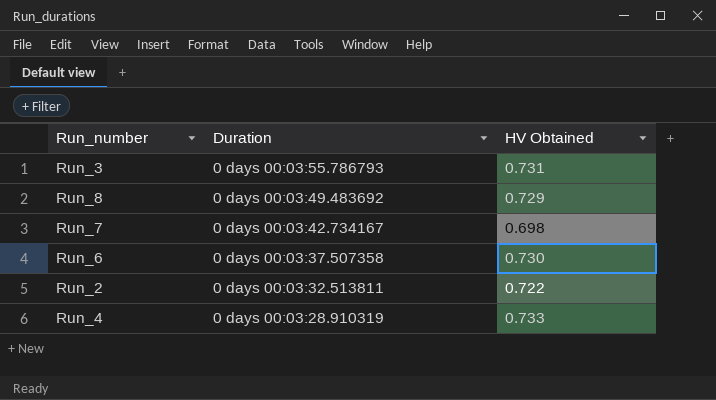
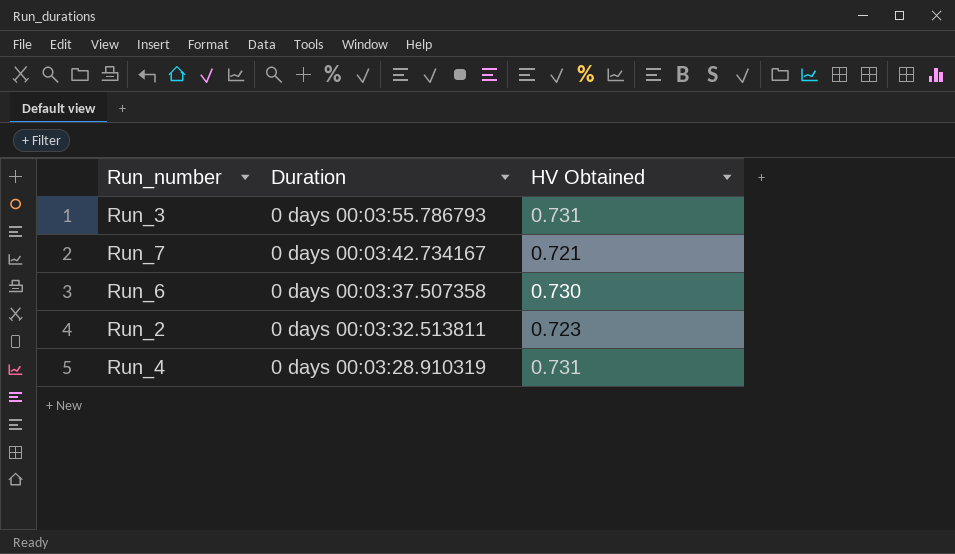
row Run_8: 0 days 00:03:49.483692 | 0.729 -> none
Run_7 | HV Obtained: 0.698 -> 0.721
Run_2 | HV Obtained: 0.722 -> 0.723
Run_4 | HV Obtained: 0.733 -> 0.731

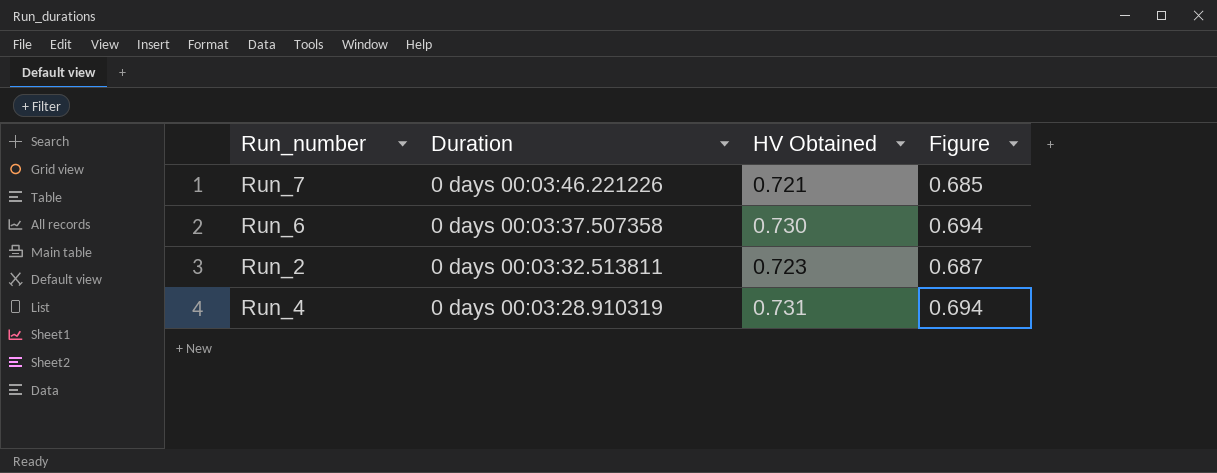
column Figure | formula: none -> [HV Obtained] * 0.95
row Run_3: 0 days 00:03:55.786793 | 0.731 -> none
Run_7 | Duration: 0 days 00:03:42.734167 -> 0 days 00:03:46.221226

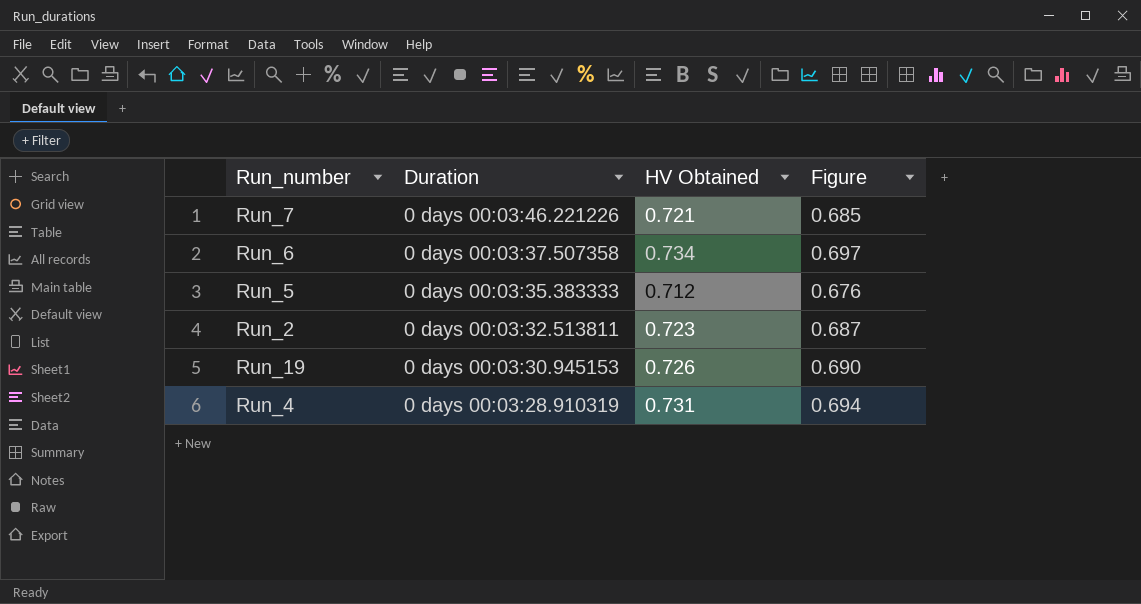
Run_6 | HV Obtained: 0.730 -> 0.734
Run_6 | Figure: 0.694 -> 0.697
row Run_5: none -> 0 days 00:03:35.383333 | 0.712 | 0.676
row Run_19: none -> 0 days 00:03:30.945153 | 0.726 | 0.690

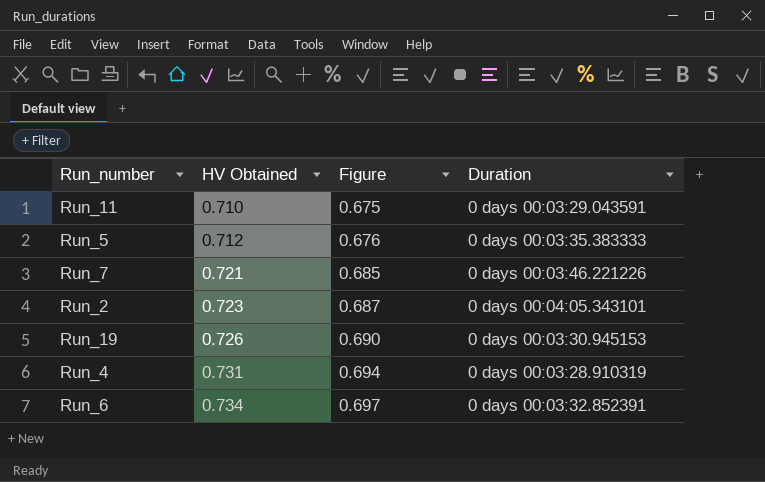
row order: Duration descending -> HV Obtained ascending
column Duration | position: 2 -> 4
row Run_11: none -> 0.710 | 0.675 | 0 days 00:03:29.043591
Run_2 | Duration: 0 days 00:03:32.513811 -> 0 days 00:04:05.343101
Run_6 | Duration: 0 days 00:03:37.507358 -> 0 days 00:03:32.852391

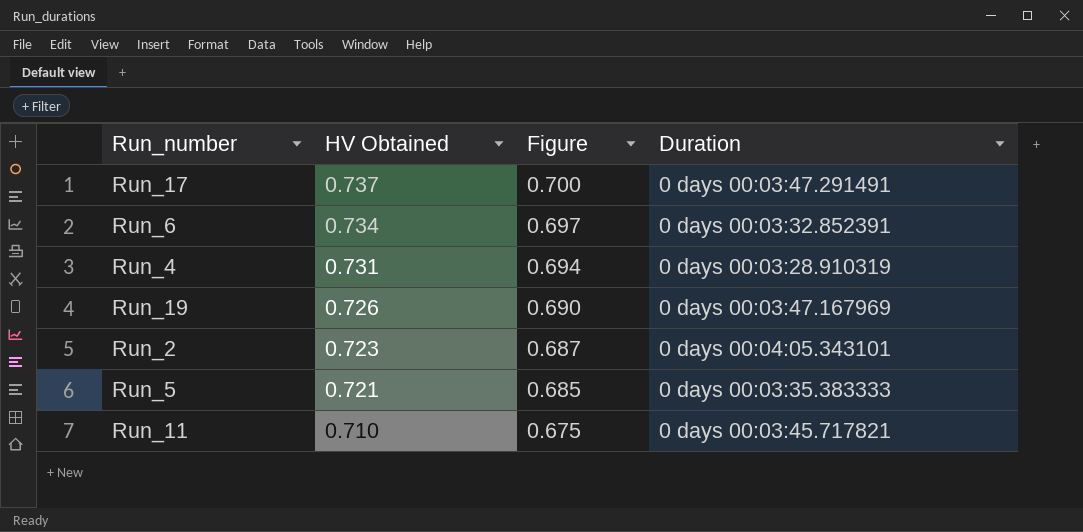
row order: HV Obtained ascending -> HV Obtained descending
row Run_7: 0.721 | 0.685 | 0 days 00:03:46.221226 -> none
row Run_17: none -> 0.737 | 0.700 | 0 days 00:03:47.291491
Run_19 | Duration: 0 days 00:03:30.945153 -> 0 days 00:03:47.167969
Run_5 | HV Obtained: 0.712 -> 0.721
Run_5 | Figure: 0.676 -> 0.685
Run_11 | Duration: 0 days 00:03:29.043591 -> 0 days 00:03:45.717821

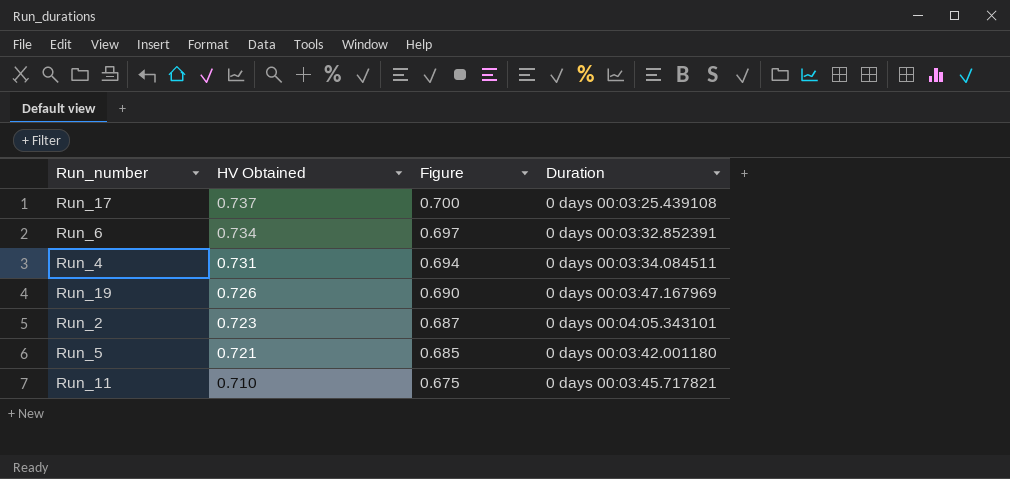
Run_17 | Duration: 0 days 00:03:47.291491 -> 0 days 00:03:25.439108
Run_4 | Duration: 0 days 00:03:28.910319 -> 0 days 00:03:34.084511
Run_5 | Duration: 0 days 00:03:35.383333 -> 0 days 00:03:42.001180

